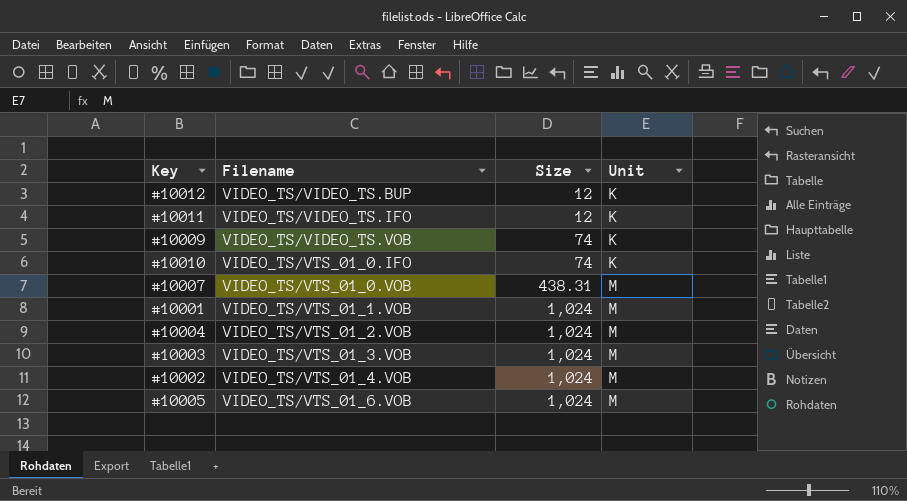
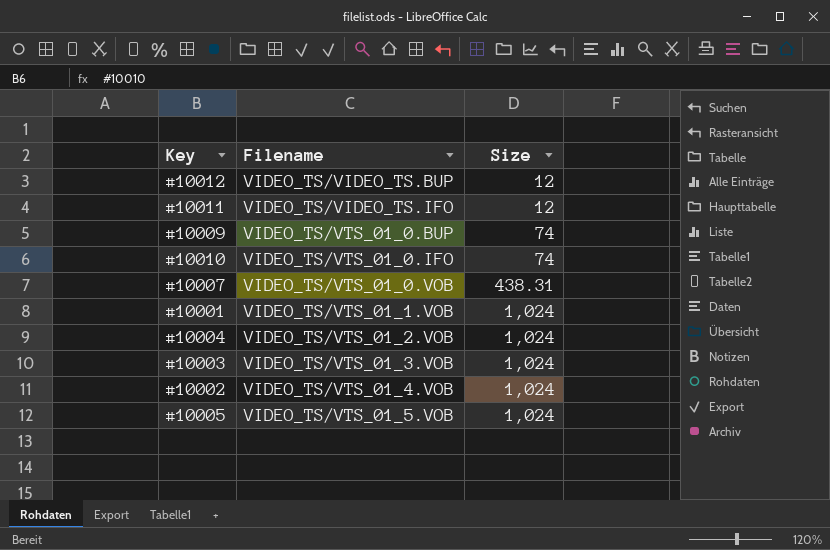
column Unit | position: 4 -> none
#10009 | Filename: VIDEO_TS/VIDEO_TS.VOB -> VIDEO_TS/VTS_01_0.BUP
#10005 | Filename: VIDEO_TS/VTS_01_6.VOB -> VIDEO_TS/VTS_01_5.VOB

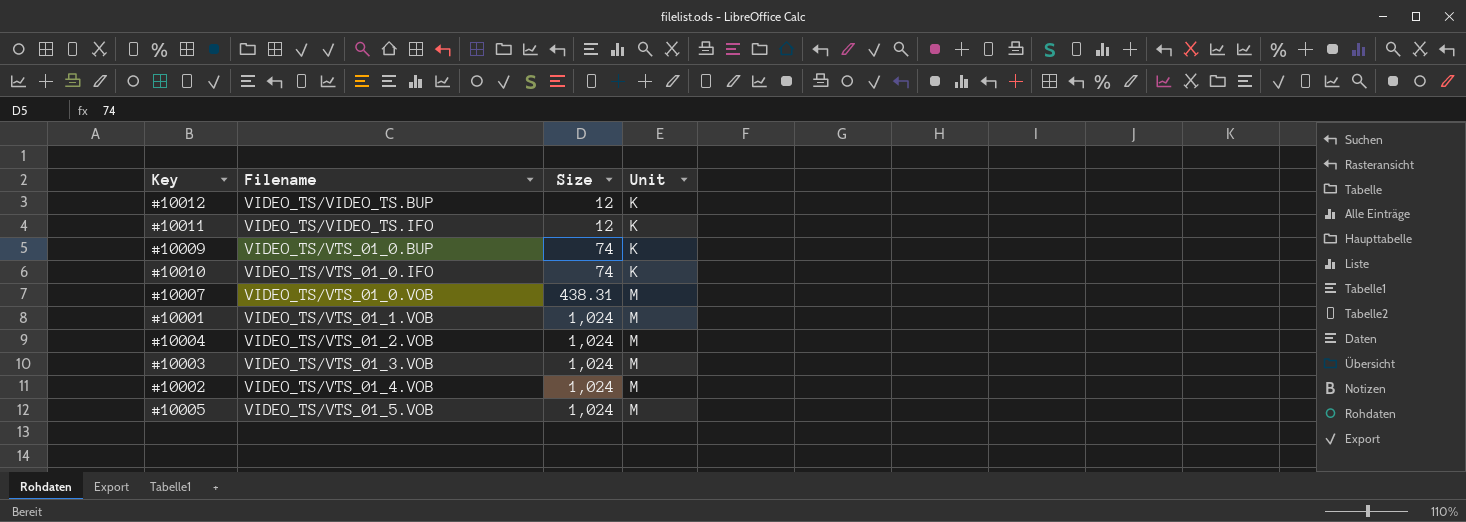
column Unit | position: none -> 4

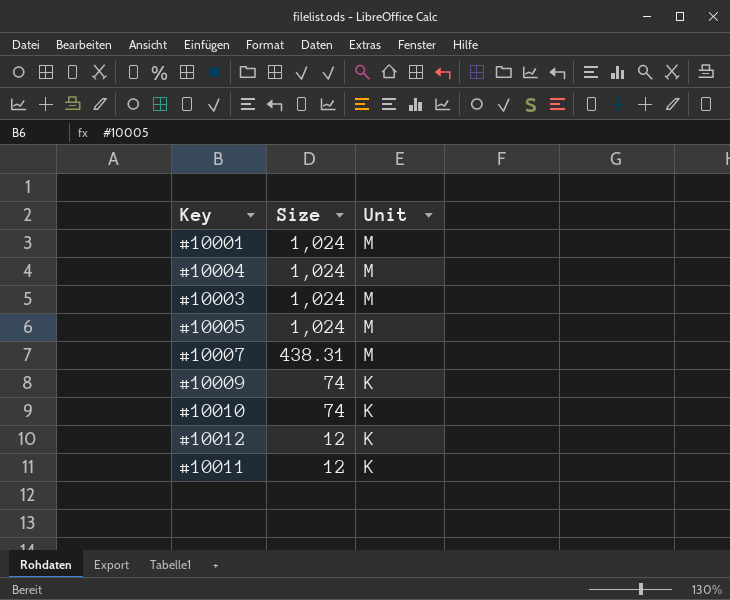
row order: Filename ascending -> Size descending
column Filename | position: 2 -> none
row #10002: VIDEO_TS/VTS_01_4.VOB | 1,024 | M -> none

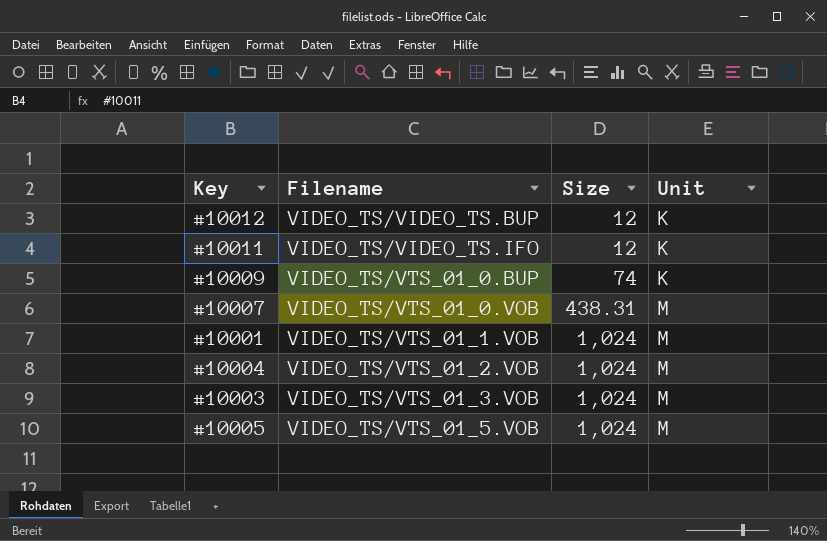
row order: Size descending -> Filename ascending
column Filename | position: none -> 2
row #10010: 74 | K -> none

